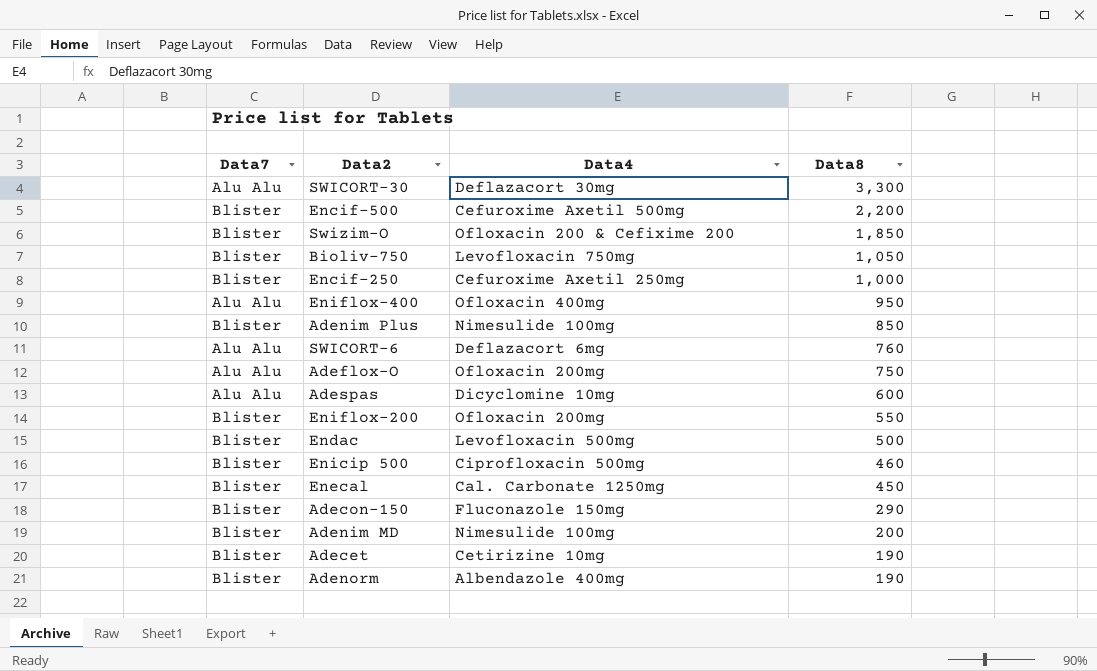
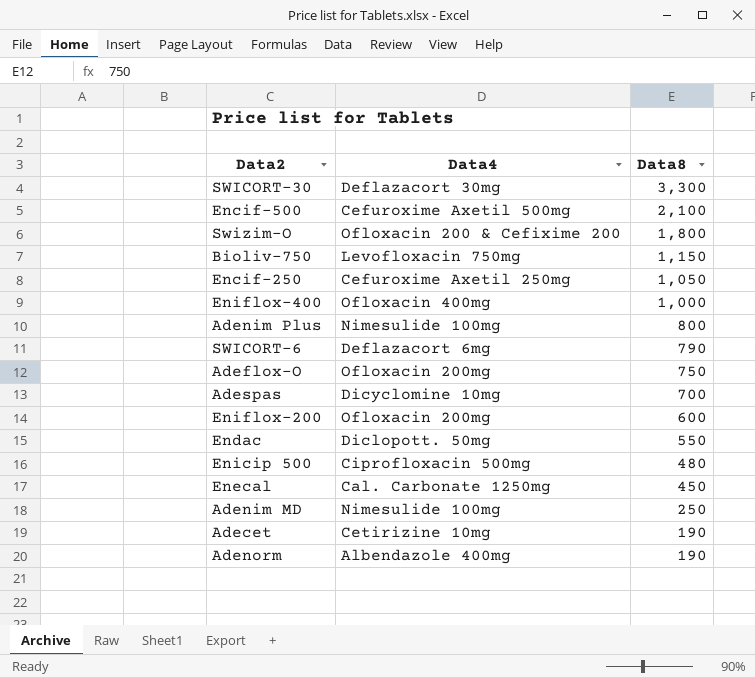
column Data7 | position: 1 -> none
row Adecon-150: Blister | Fluconazole 150mg | 290 -> none
Encif-500 | Data8: 2,200 -> 2,100
Swizim-O | Data8: 1,850 -> 1,800
Bioliv-750 | Data8: 1,050 -> 1,150
Encif-250 | Data8: 1,000 -> 1,050
Eniflox-400 | Data8: 950 -> 1,000
Adenim Plus | Data8: 850 -> 800
SWICORT-6 | Data8: 760 -> 790
Adespas | Data8: 600 -> 700
Eniflox-200 | Data8: 550 -> 600
Endac | Data4: Levofloxacin 500mg -> Diclopott. 50mg
Endac | Data8: 500 -> 550
Enicip 500 | Data8: 460 -> 480
Adenim MD | Data8: 200 -> 250

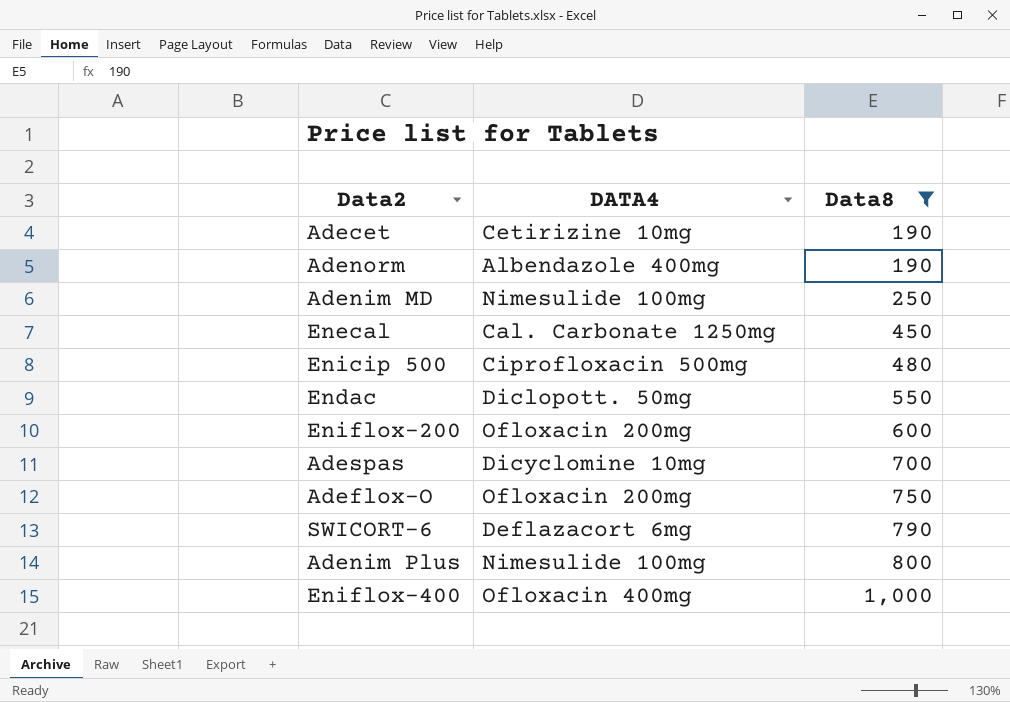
filter: none -> Data8 <= 1,000
row order: Data8 descending -> Data8 ascending
column name: Data4 -> DATA4

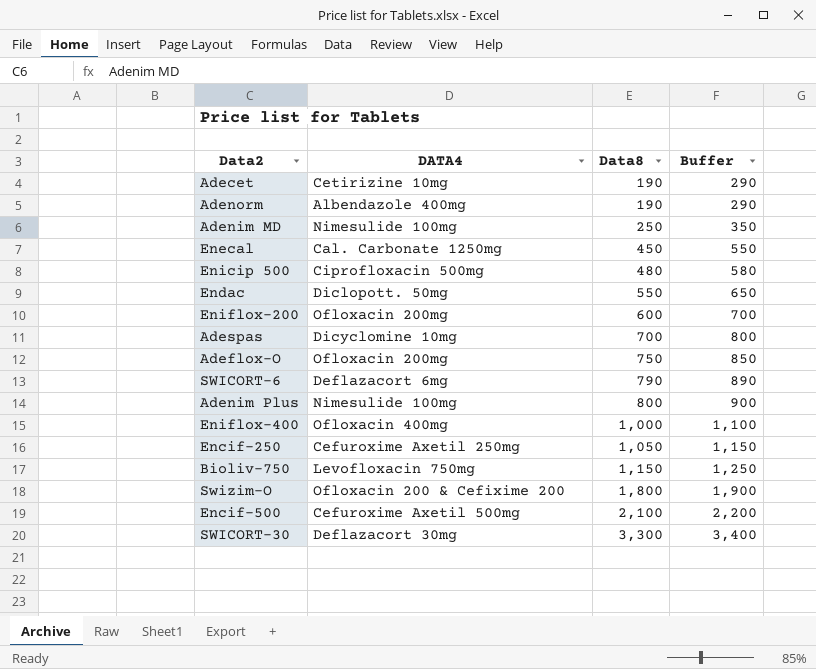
filter: Data8 <= 1,000 -> none
column Buffer | formula: none -> [Data8] + 100

